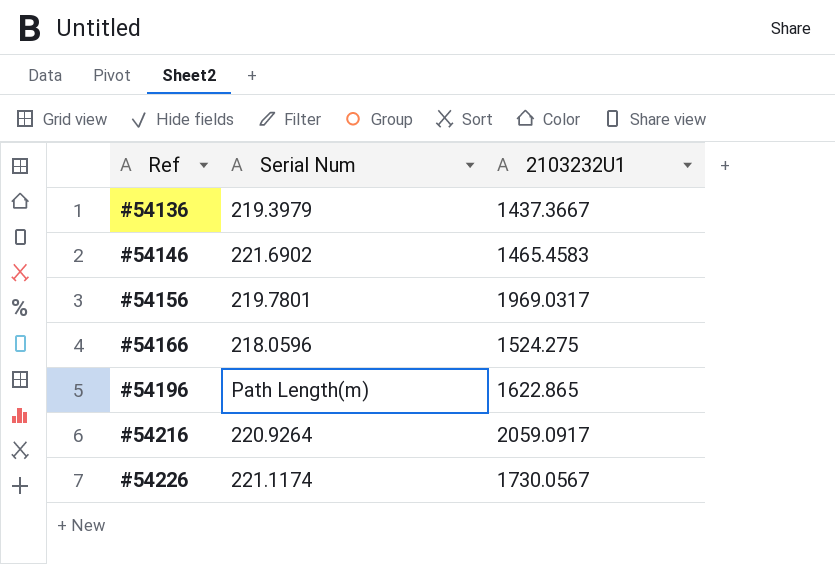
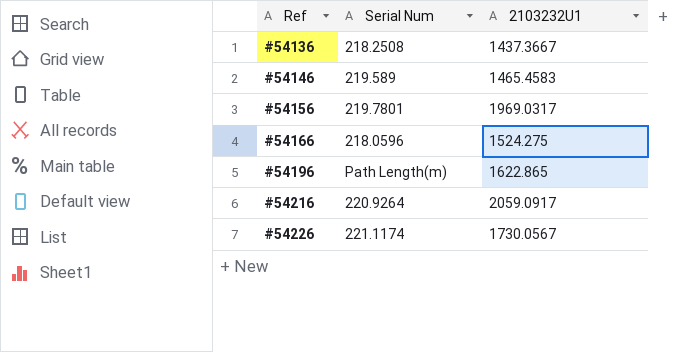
#54136 | Serial Num: 219.3979 -> 218.2508
#54146 | Serial Num: 221.6902 -> 219.589

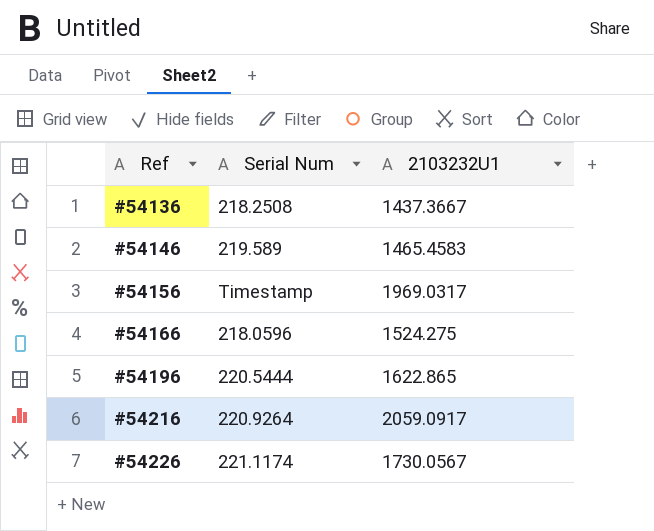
#54156 | Serial Num: 219.7801 -> Timestamp
#54196 | Serial Num: Path Length(m) -> 220.5444

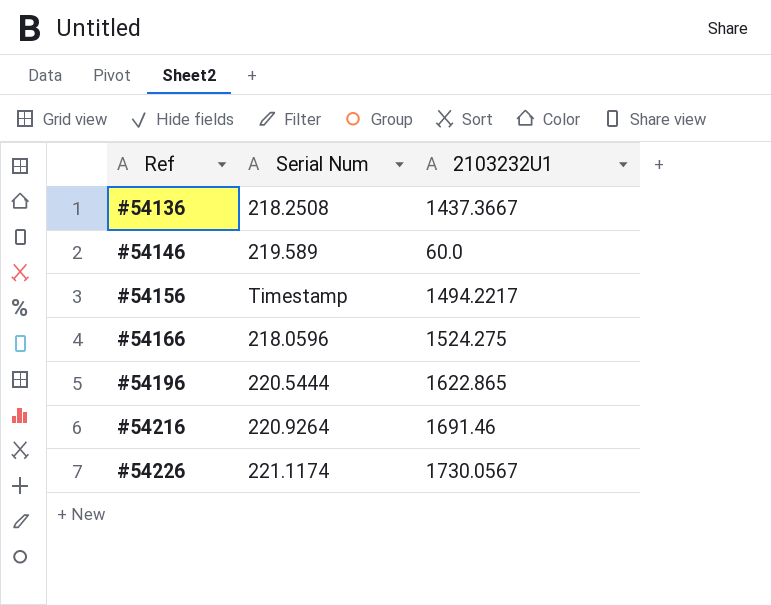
#54146 | 2103232U1: 1465.4583 -> 60.0
#54156 | 2103232U1: 1969.0317 -> 1494.2217
#54216 | 2103232U1: 2059.0917 -> 1691.46

